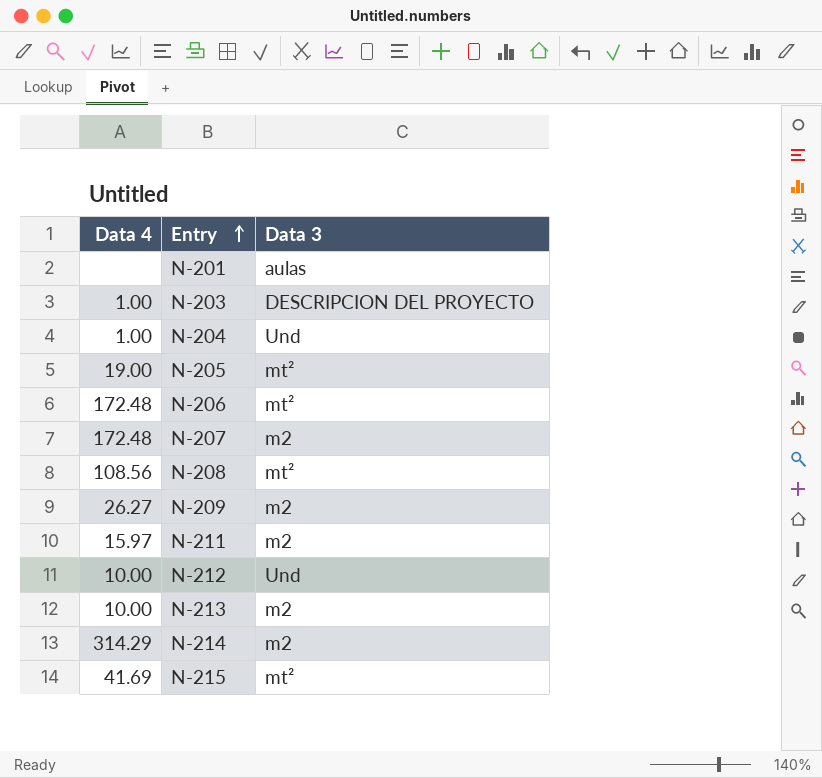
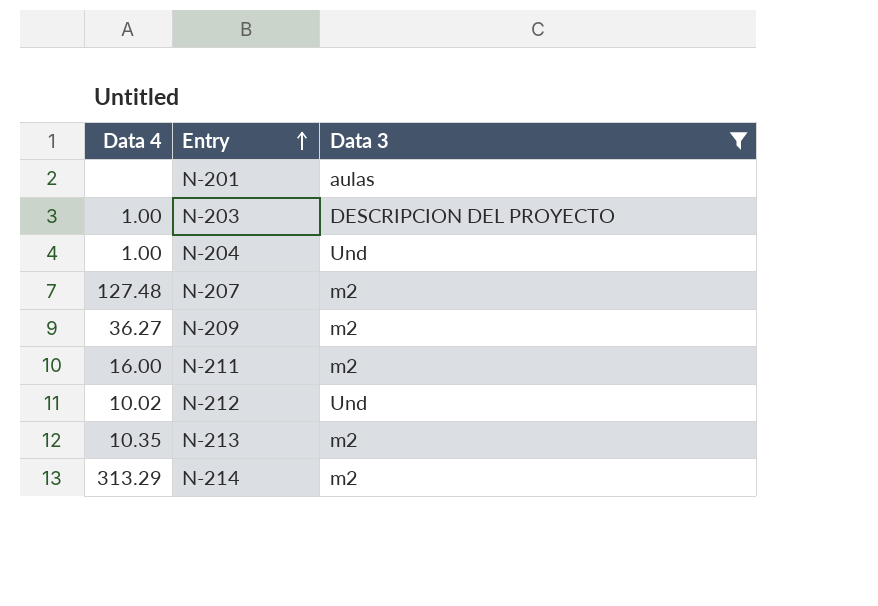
filter: none -> Data 3 != mt²
N-207 | Data 4: 172.48 -> 127.48
N-209 | Data 4: 26.27 -> 36.27
N-211 | Data 4: 15.97 -> 16.00
N-212 | Data 4: 10.00 -> 10.02
N-213 | Data 4: 10.00 -> 10.35
N-214 | Data 4: 314.29 -> 313.29

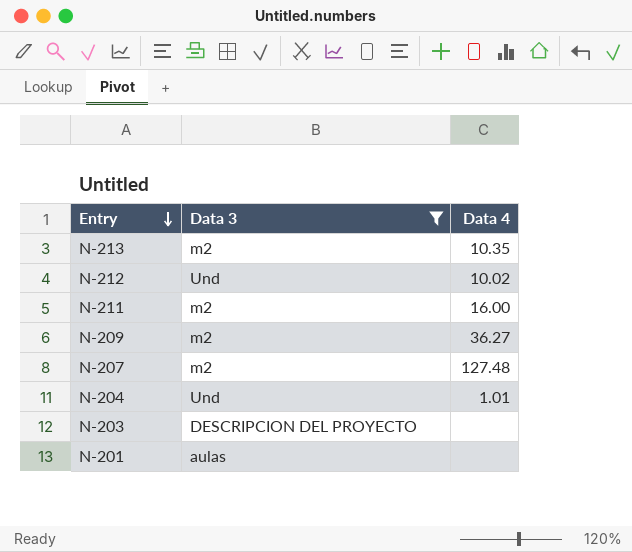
row order: Entry ascending -> Entry descending
column Data 4 | position: 1 -> 3
row N-214: 313.29 | m2 -> none
N-204 | Data 4: 1.00 -> 1.01
N-203 | Data 4: 1.00 -> none

